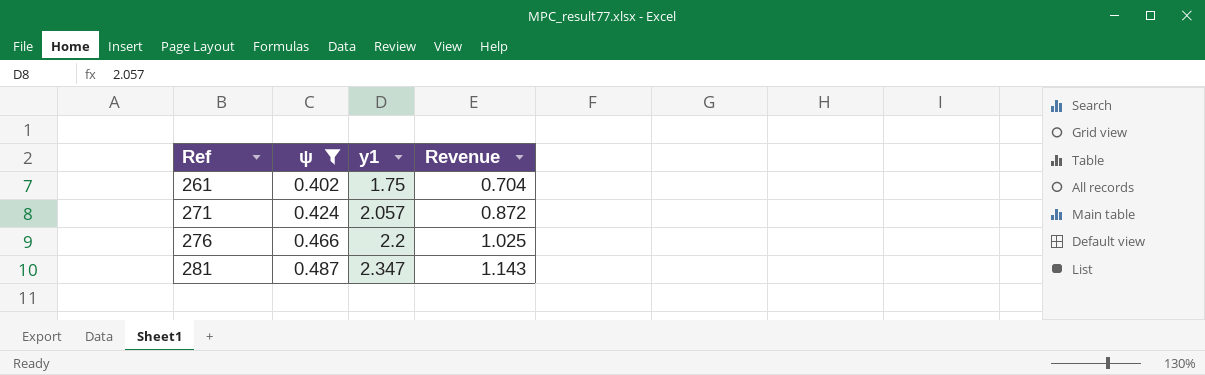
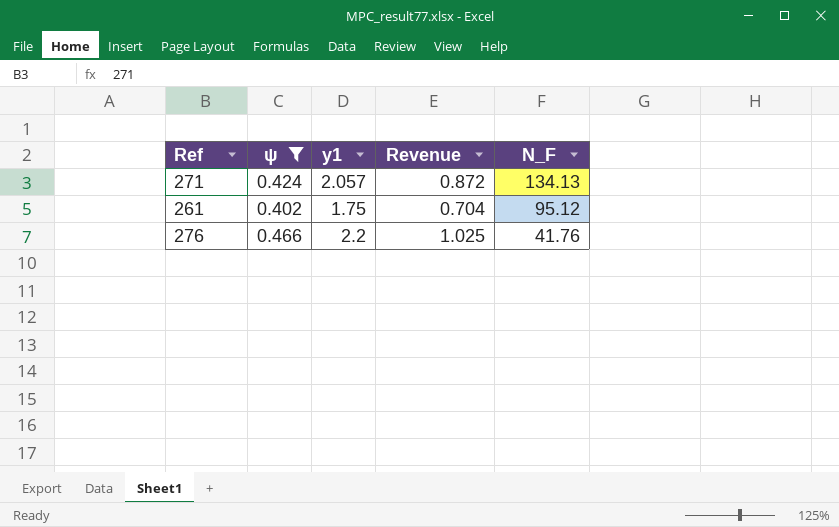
row order: Ref ascending -> N_F descending
column N_F | position: none -> 5
row 281: 0.487 | 2.347 | 1.143 -> none

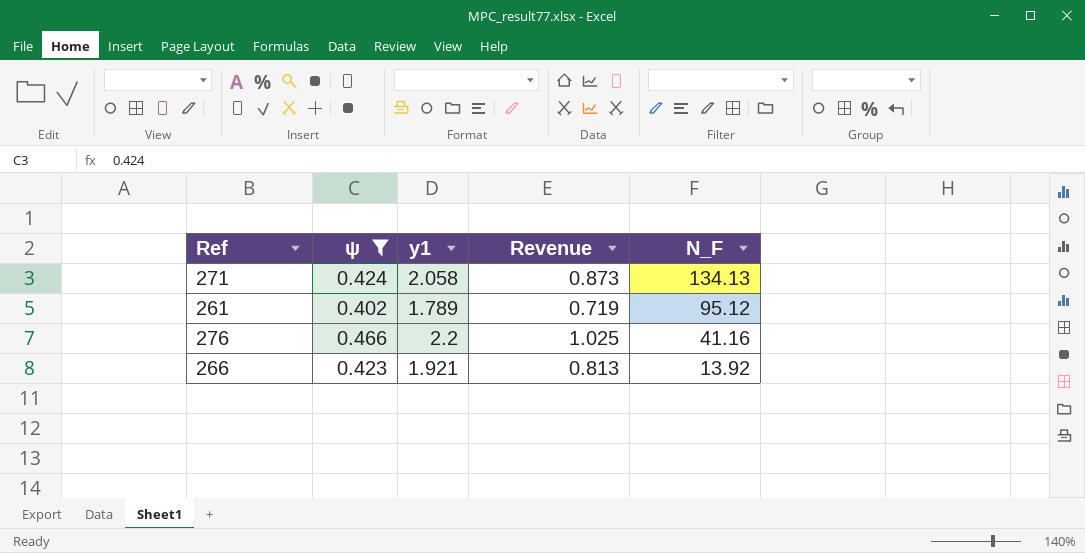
271 | y1: 2.057 -> 2.058
271 | Revenue: 0.872 -> 0.873
261 | y1: 1.75 -> 1.789
261 | Revenue: 0.704 -> 0.719
276 | N_F: 41.76 -> 41.16
row 266: none -> 0.423 | 1.921 | 0.813 | 13.92

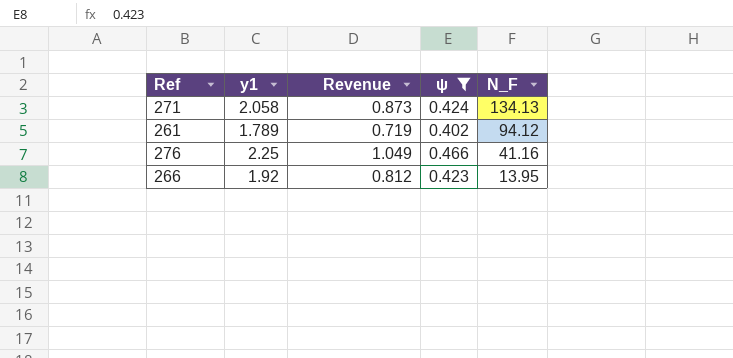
column ψ | position: 2 -> 4
261 | N_F: 95.12 -> 94.12
276 | y1: 2.2 -> 2.25
276 | Revenue: 1.025 -> 1.049
266 | y1: 1.921 -> 1.92
266 | Revenue: 0.813 -> 0.812
266 | N_F: 13.92 -> 13.95

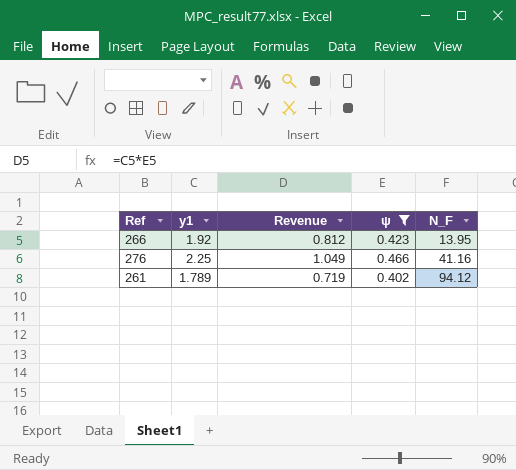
row order: N_F descending -> N_F ascending
row 271: 2.058 | 0.873 | 0.424 | 134.13 -> none

